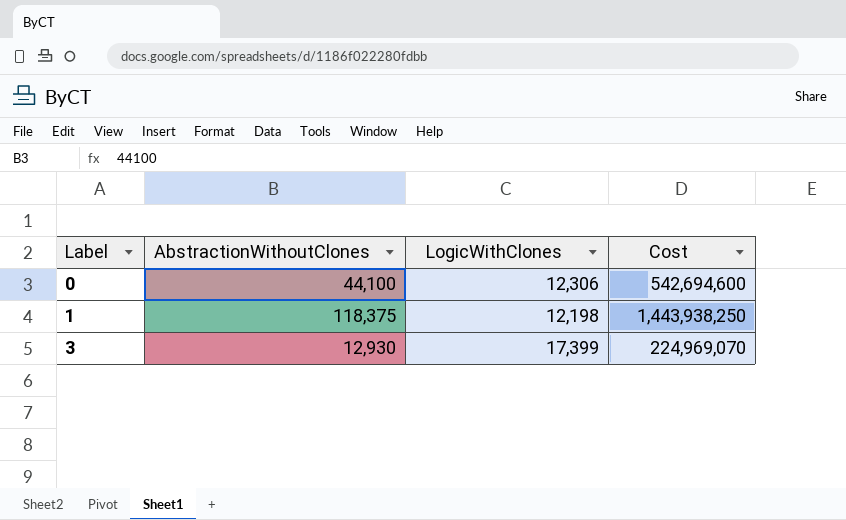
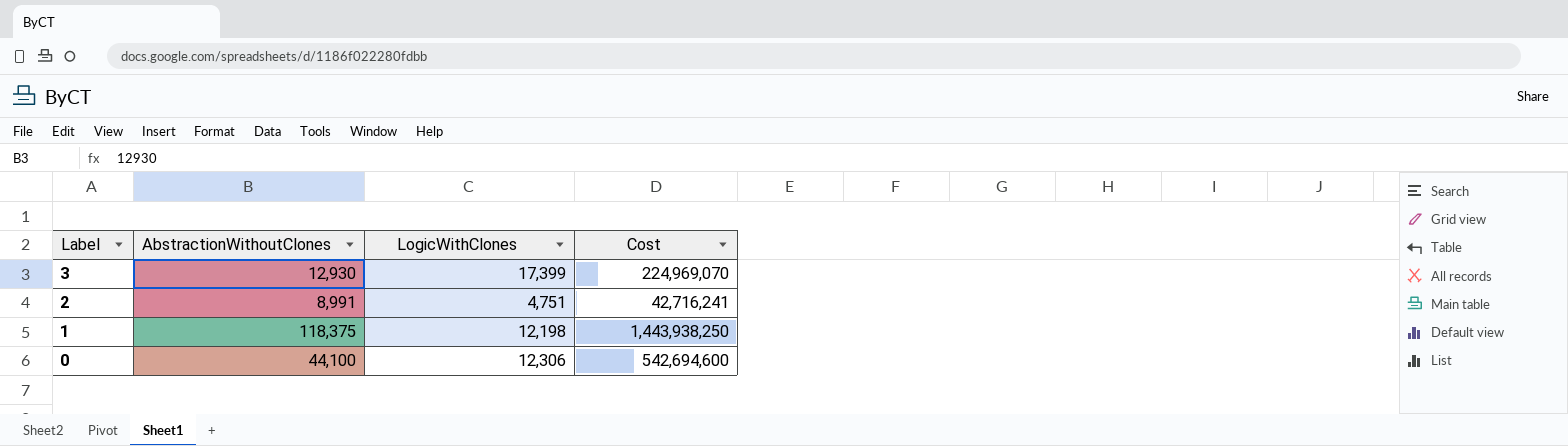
row order: Label ascending -> Label descending
row 2: none -> 8,991 | 4,751 | 42,716,241

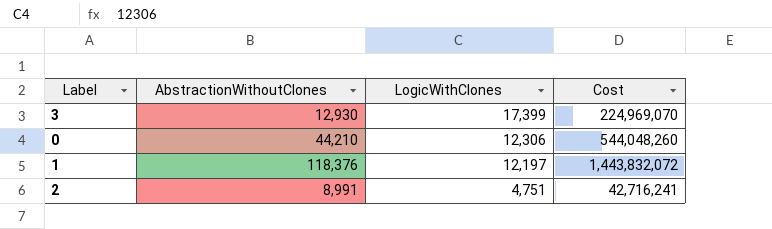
row order: Label descending -> LogicWithClones descending
0 | AbstractionWithoutClones: 44,100 -> 44,210
0 | Cost: 542,694,600 -> 544,048,260
1 | AbstractionWithoutClones: 118,375 -> 118,376
1 | LogicWithClones: 12,198 -> 12,197
1 | Cost: 1,443,938,250 -> 1,443,832,072

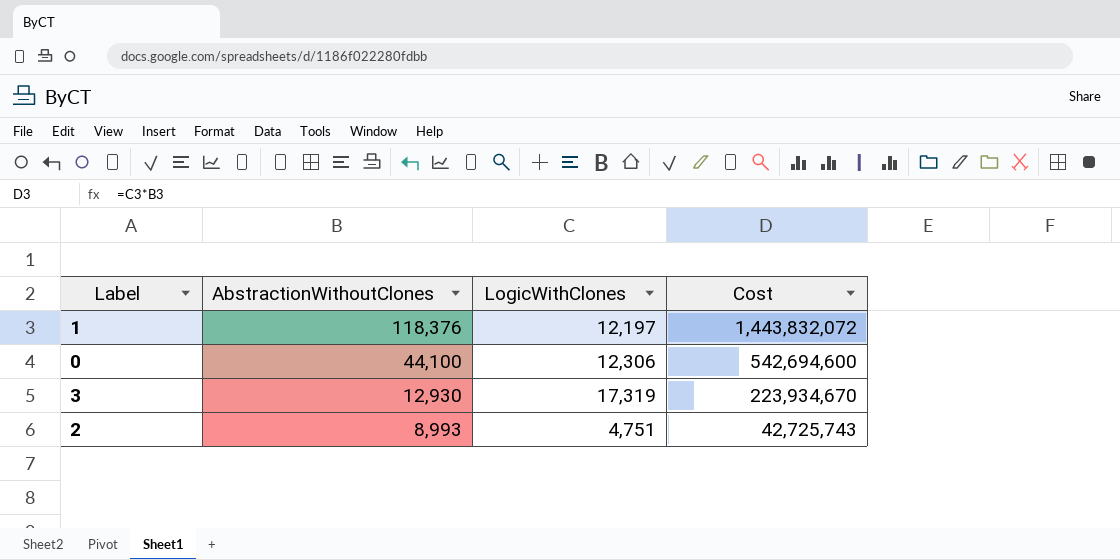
row order: LogicWithClones descending -> AbstractionWithoutClones descending
0 | AbstractionWithoutClones: 44,210 -> 44,100
0 | Cost: 544,048,260 -> 542,694,600
3 | LogicWithClones: 17,399 -> 17,319
3 | Cost: 224,969,070 -> 223,934,670
2 | AbstractionWithoutClones: 8,991 -> 8,993
2 | Cost: 42,716,241 -> 42,725,743

